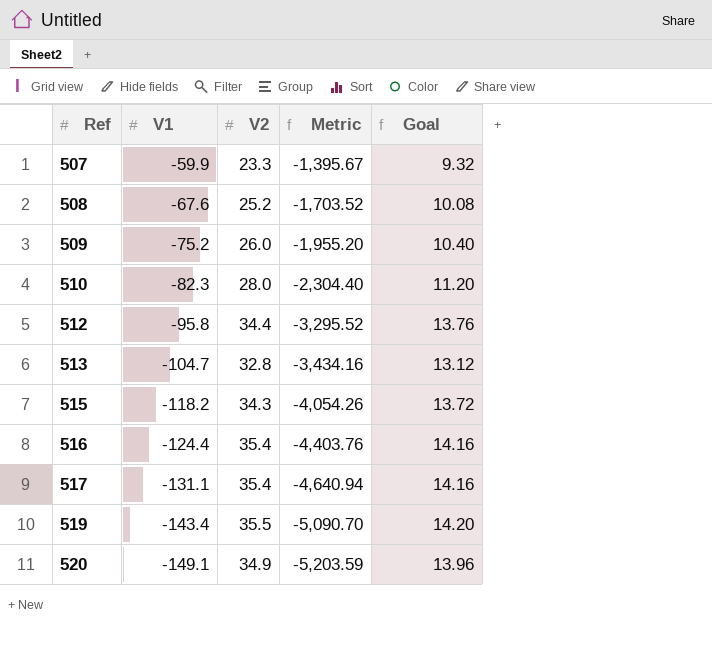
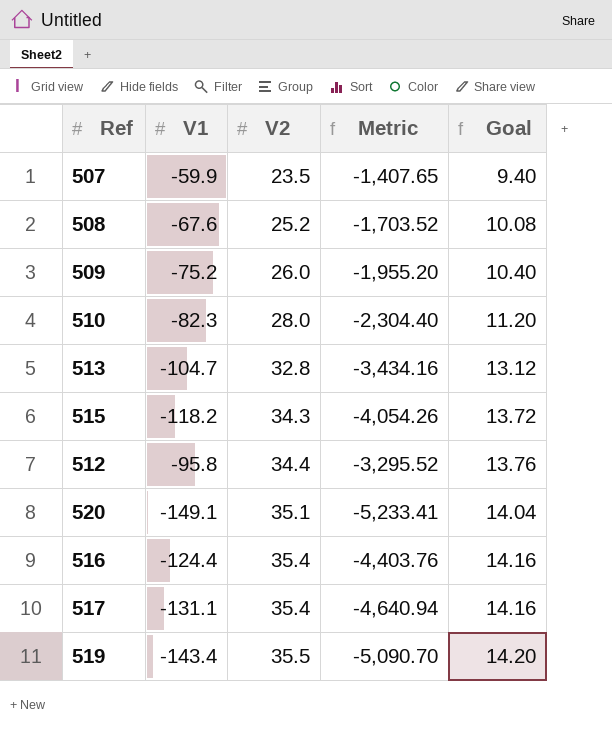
row order: Ref ascending -> V2 ascending
507 | V2: 23.3 -> 23.5
507 | Metric: -1,395.67 -> -1,407.65
507 | Goal: 9.32 -> 9.40
520 | V2: 34.9 -> 35.1
520 | Metric: -5,203.59 -> -5,233.41
520 | Goal: 13.96 -> 14.04

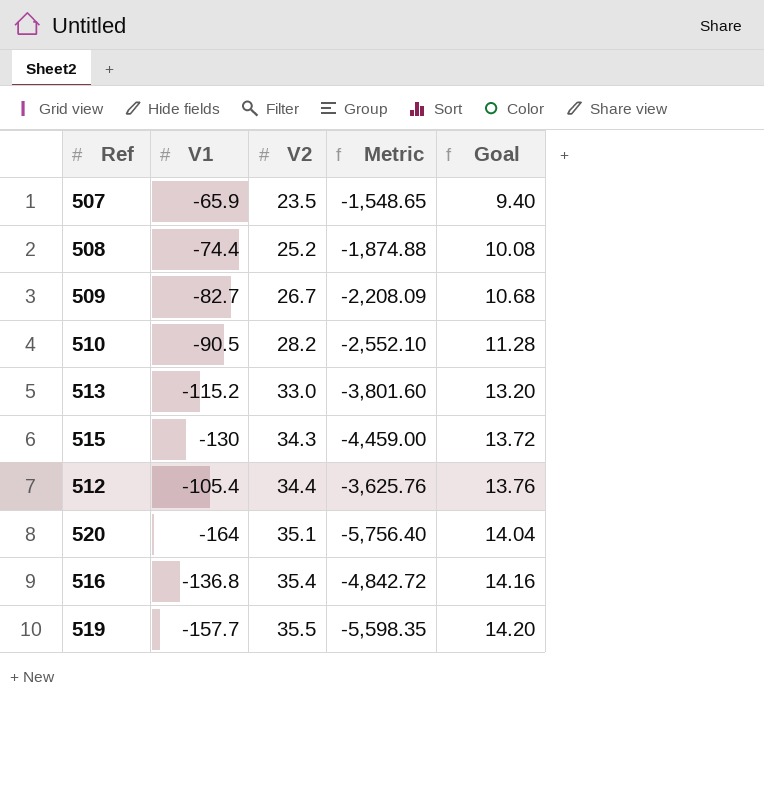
row 517: -131.1 | 35.4 | -4,640.94 | 14.16 -> none
507 | V1: -59.9 -> -65.9
507 | Metric: -1,407.65 -> -1,548.65
508 | V1: -67.6 -> -74.4
508 | Metric: -1,703.52 -> -1,874.88
509 | V1: -75.2 -> -82.7
509 | V2: 26.0 -> 26.7
509 | Metric: -1,955.20 -> -2,208.09
509 | Goal: 10.40 -> 10.68
510 | V1: -82.3 -> -90.5
510 | V2: 28.0 -> 28.2
510 | Metric: -2,304.40 -> -2,552.10
510 | Goal: 11.20 -> 11.28
513 | V1: -104.7 -> -115.2
513 | V2: 32.8 -> 33.0
513 | Metric: -3,434.16 -> -3,801.60
513 | Goal: 13.12 -> 13.20
515 | V1: -118.2 -> -130
515 | Metric: -4,054.26 -> -4,459.00
512 | V1: -95.8 -> -105.4
512 | Metric: -3,295.52 -> -3,625.76
520 | V1: -149.1 -> -164
520 | Metric: -5,233.41 -> -5,756.40
516 | V1: -124.4 -> -136.8
516 | Metric: -4,403.76 -> -4,842.72
519 | V1: -143.4 -> -157.7
519 | Metric: -5,090.70 -> -5,598.35

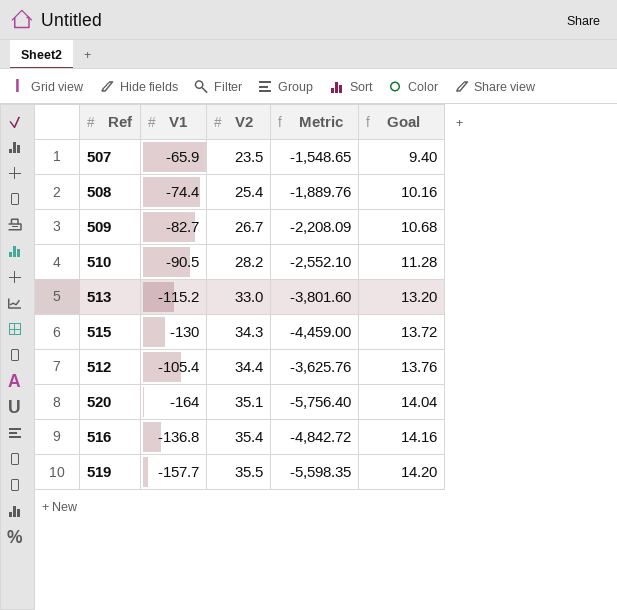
508 | V2: 25.2 -> 25.4
508 | Metric: -1,874.88 -> -1,889.76
508 | Goal: 10.08 -> 10.16

